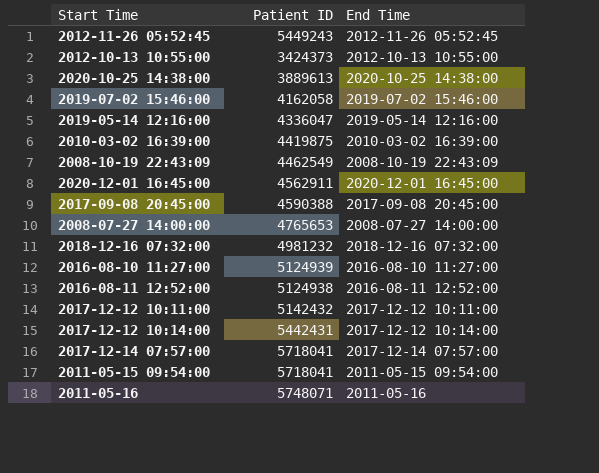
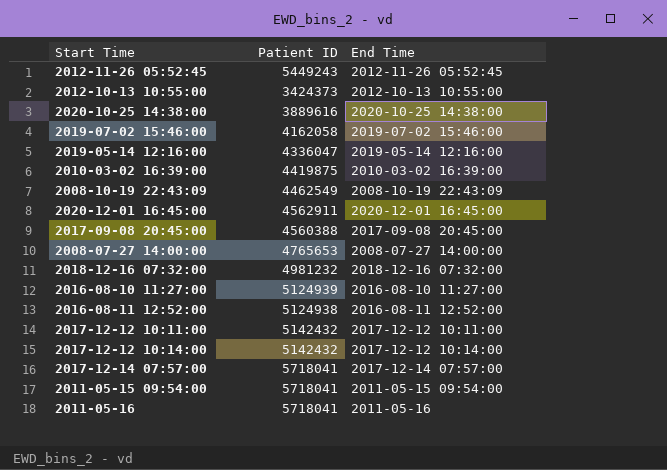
2020-10-25 14:38:00 | Patient ID: 3889613 -> 3889616
2017-09-08 20:45:00 | Patient ID: 4590388 -> 4560388
2017-12-12 10:14:00 | Patient ID: 5442431 -> 5142432
2011-05-16 | Patient ID: 5748071 -> 5718041

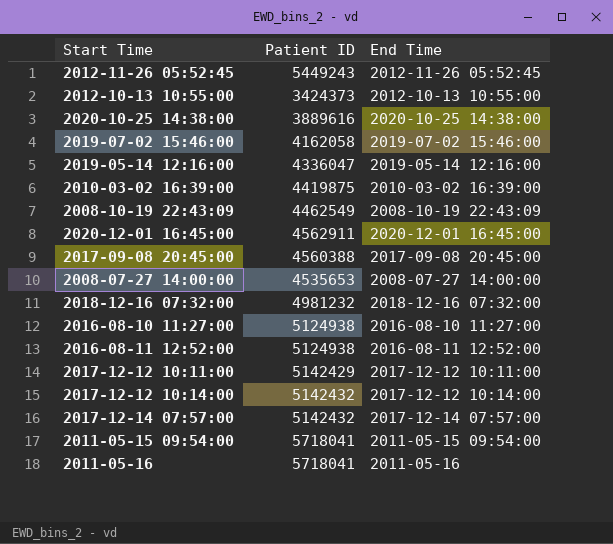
2008-07-27 14:00:00 | Patient ID: 4765653 -> 4535653
2016-08-10 11:27:00 | Patient ID: 5124939 -> 5124938
2017-12-12 10:11:00 | Patient ID: 5142432 -> 5142429
2017-12-14 07:57:00 | Patient ID: 5718041 -> 5142432

